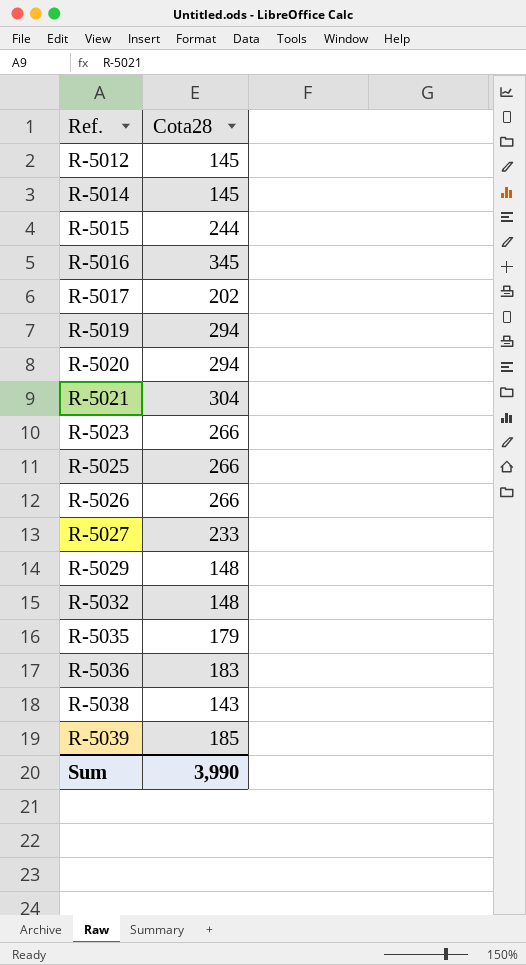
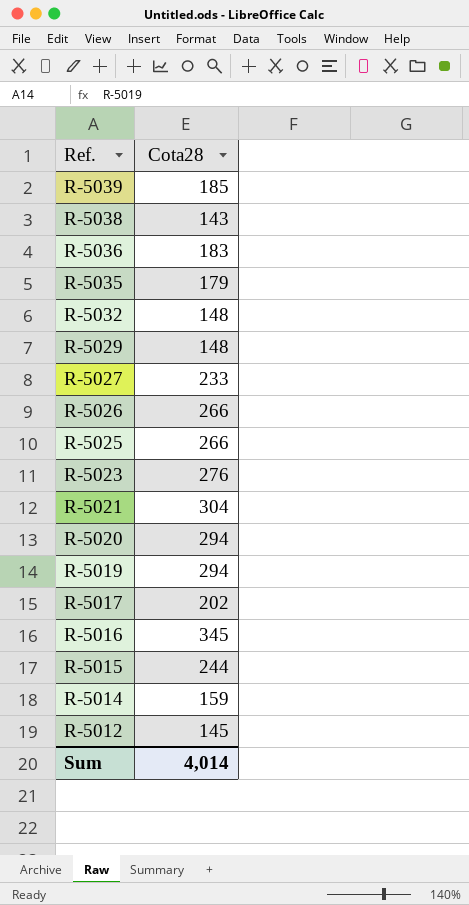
row order: Ref. ascending -> Ref. descending
R-5023 | Cota28: 266 -> 276
R-5014 | Cota28: 145 -> 159
Sum | Cota28: 3,990 -> 4,014

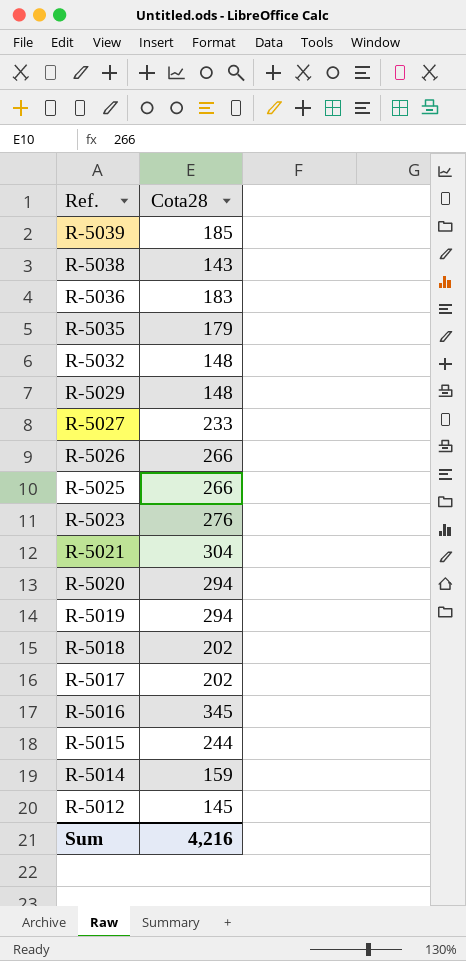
row R-5018: none -> 202
Sum | Cota28: 4,014 -> 4,216

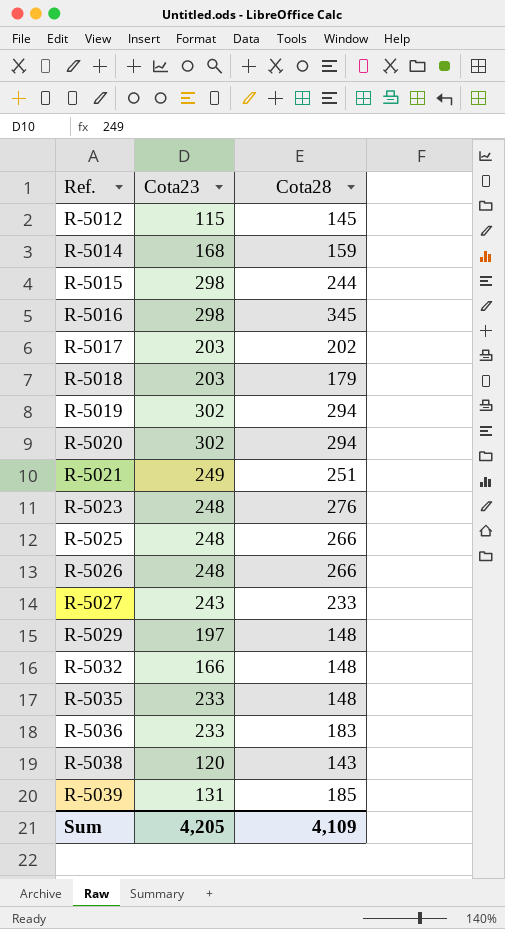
row order: Ref. descending -> Ref. ascending
column Cota23 | position: none -> 2
R-5018 | Cota28: 202 -> 179
R-5021 | Cota28: 304 -> 251
R-5035 | Cota28: 179 -> 148
Sum | Cota28: 4,216 -> 4,109

